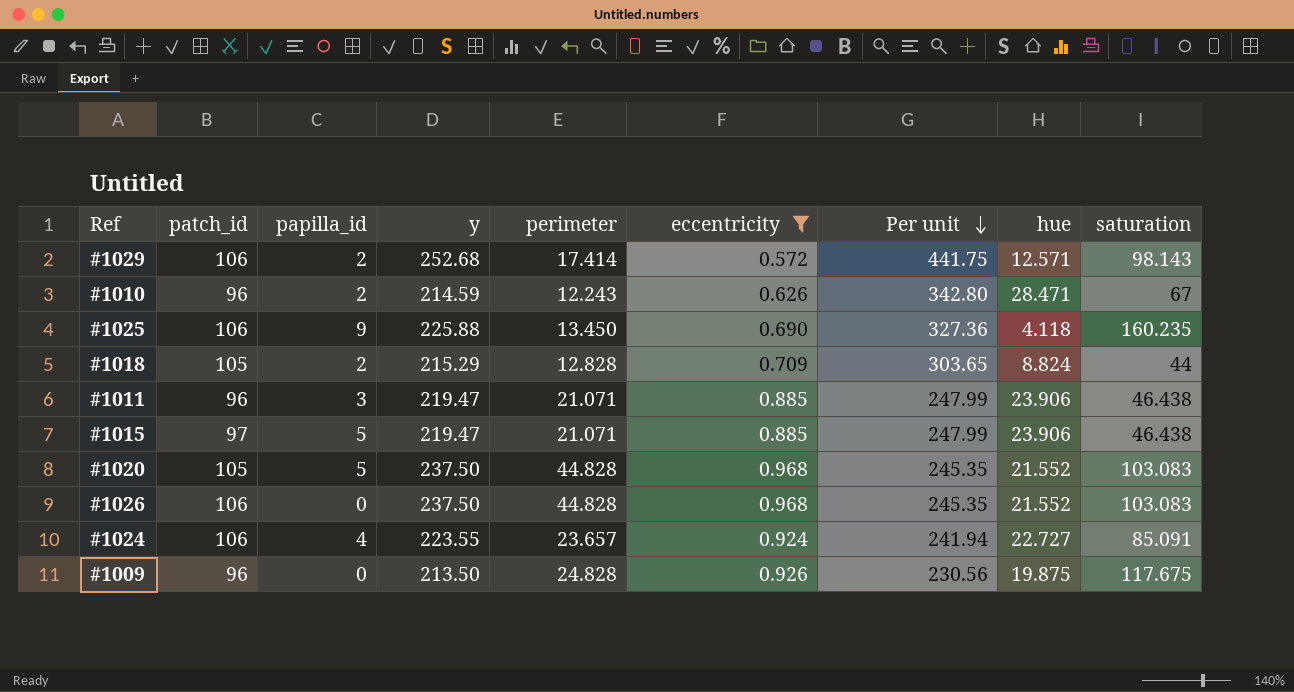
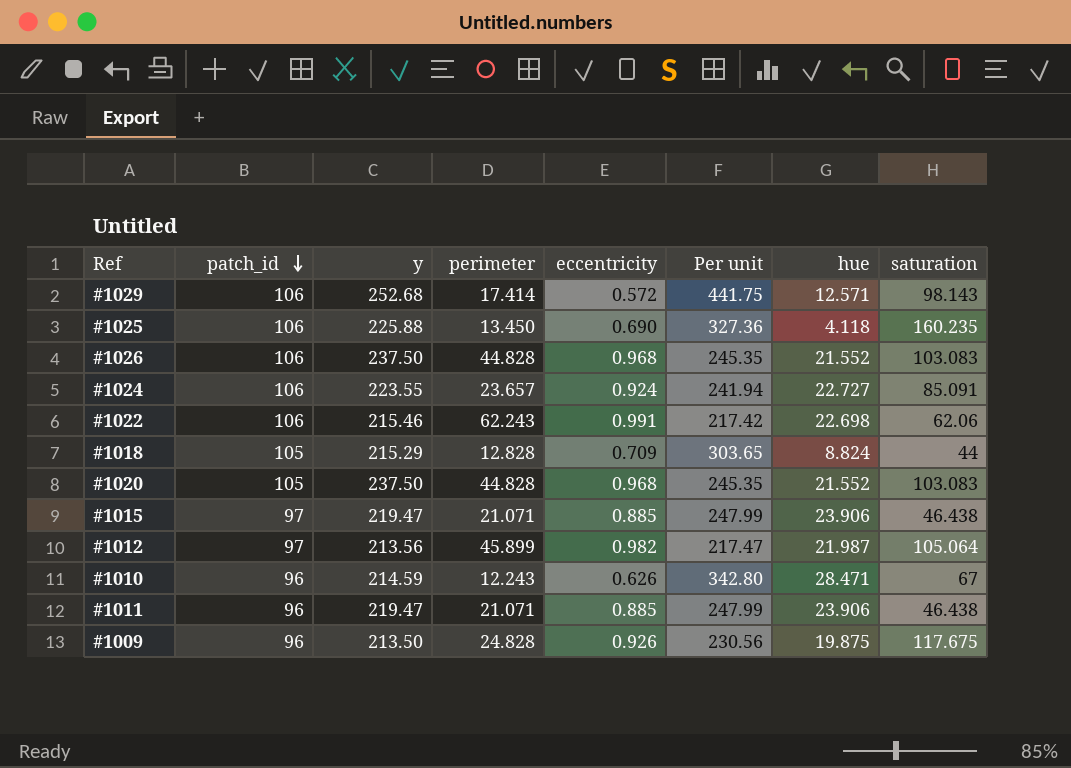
filter: eccentricity <= 0.968 -> none
row order: Per unit descending -> patch_id descending
column papilla_id | position: 3 -> none

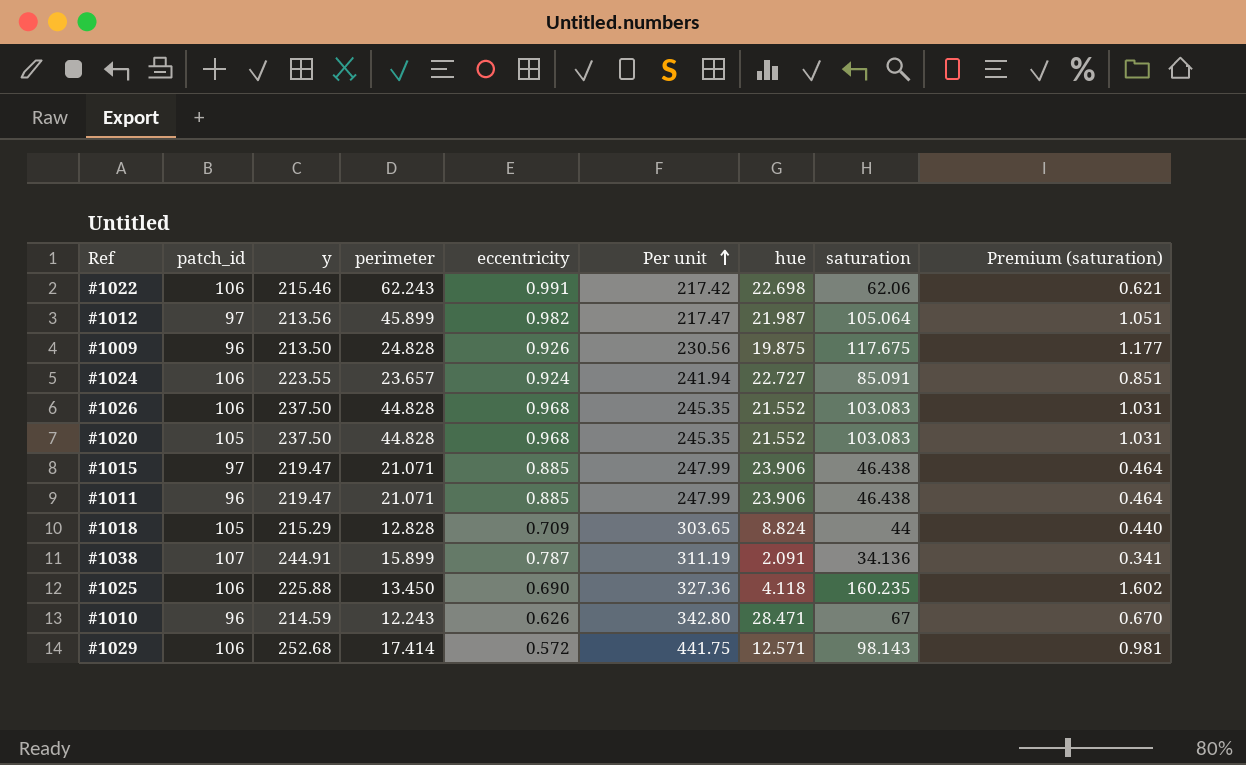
row order: patch_id descending -> Per unit ascending
column Premium (saturation) | formula: none -> [saturation] * 0.01
row #1038: none -> 107 | 244.91 | 15.899 | 0.787 | 311.19 | 2.091 | 34.136 | 0.341

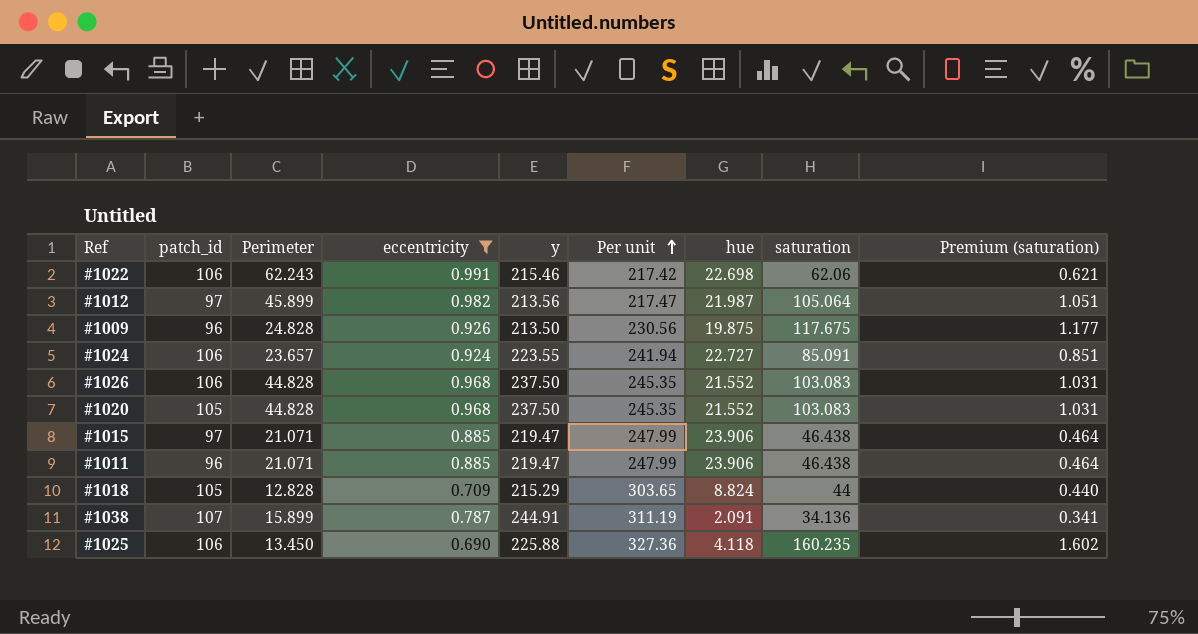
filter: none -> eccentricity >= 0.690
column name: perimeter -> Perimeter
column y | position: 3 -> 5

